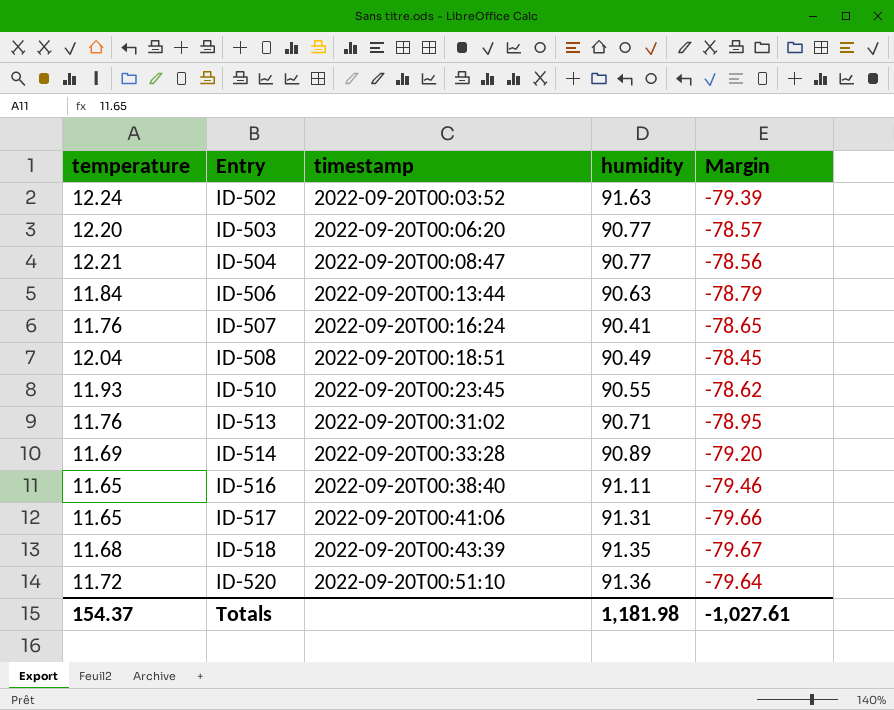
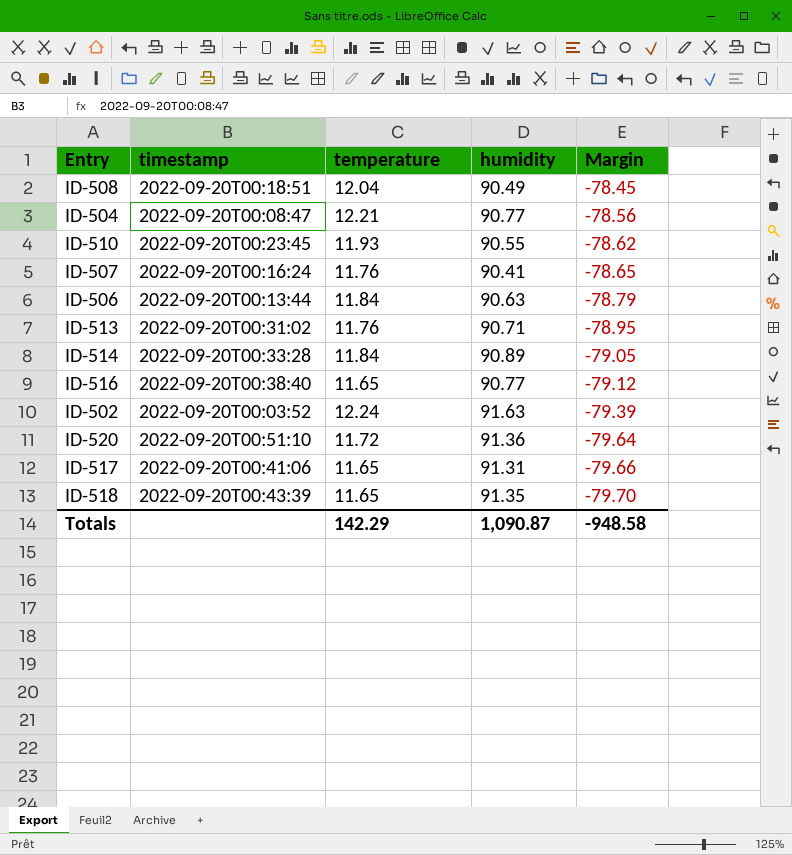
row order: Entry ascending -> Margin descending
column temperature | position: 1 -> 3
row ID-503: 12.20 | 2022-09-20T00:06:20 | 90.77 | -78.57 -> none
ID-514 | temperature: 11.69 -> 11.84
ID-514 | Margin: -79.20 -> -79.05
ID-516 | humidity: 91.11 -> 90.77
ID-516 | Margin: -79.46 -> -79.12
ID-518 | temperature: 11.68 -> 11.65
ID-518 | Margin: -79.67 -> -79.70
Totals | temperature: 154.37 -> 142.29
Totals | humidity: 1,181.98 -> 1,090.87
Totals | Margin: -1,027.61 -> -948.58

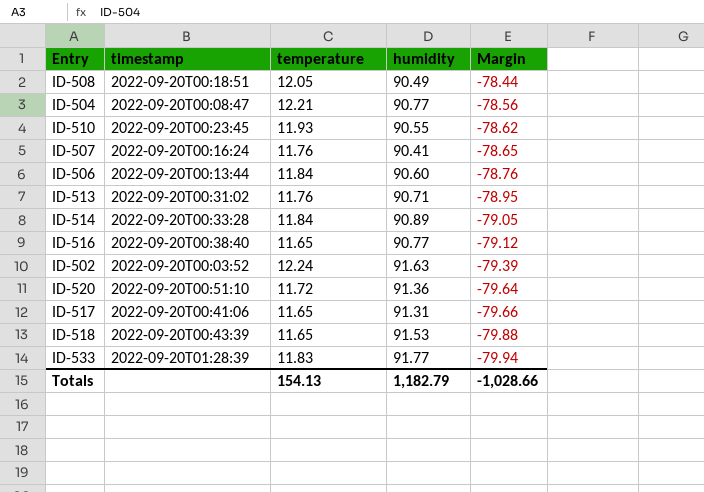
ID-508 | temperature: 12.04 -> 12.05
ID-508 | Margin: -78.45 -> -78.44
ID-506 | humidity: 90.63 -> 90.60
ID-506 | Margin: -78.79 -> -78.76
ID-518 | humidity: 91.35 -> 91.53
ID-518 | Margin: -79.70 -> -79.88
row ID-533: none -> 2022-09-20T01:28:39 | 11.83 | 91.77 | -79.94
Totals | temperature: 142.29 -> 154.13
Totals | humidity: 1,090.87 -> 1,182.79
Totals | Margin: -948.58 -> -1,028.66

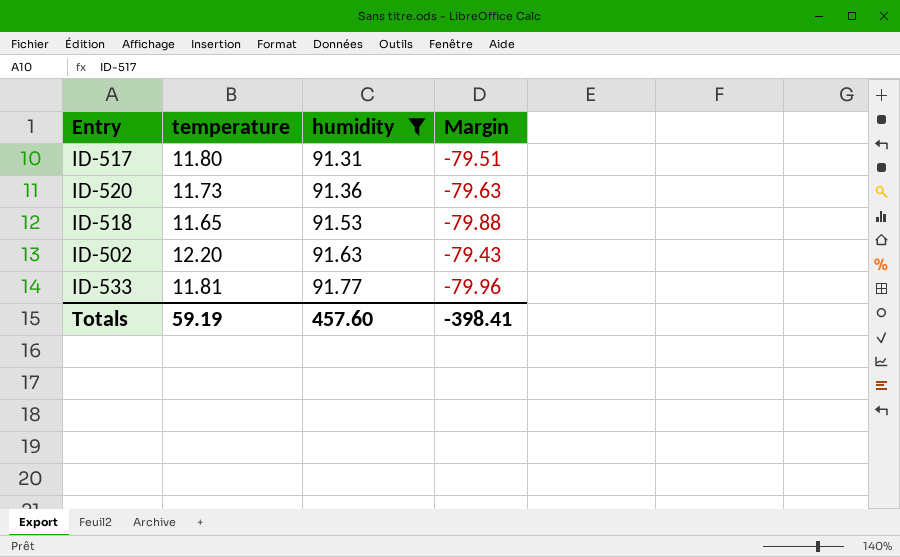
filter: none -> humidity >= 91.31
row order: Margin descending -> humidity ascending
column timestamp | position: 2 -> none
ID-517 | temperature: 11.65 -> 11.80
ID-517 | Margin: -79.66 -> -79.51
ID-520 | temperature: 11.72 -> 11.73
ID-520 | Margin: -79.64 -> -79.63
ID-502 | temperature: 12.24 -> 12.20
ID-502 | Margin: -79.39 -> -79.43
ID-533 | temperature: 11.83 -> 11.81
ID-533 | Margin: -79.94 -> -79.96
Totals | temperature: 154.13 -> 59.19
Totals | humidity: 1,182.79 -> 457.60
Totals | Margin: -1,028.66 -> -398.41

